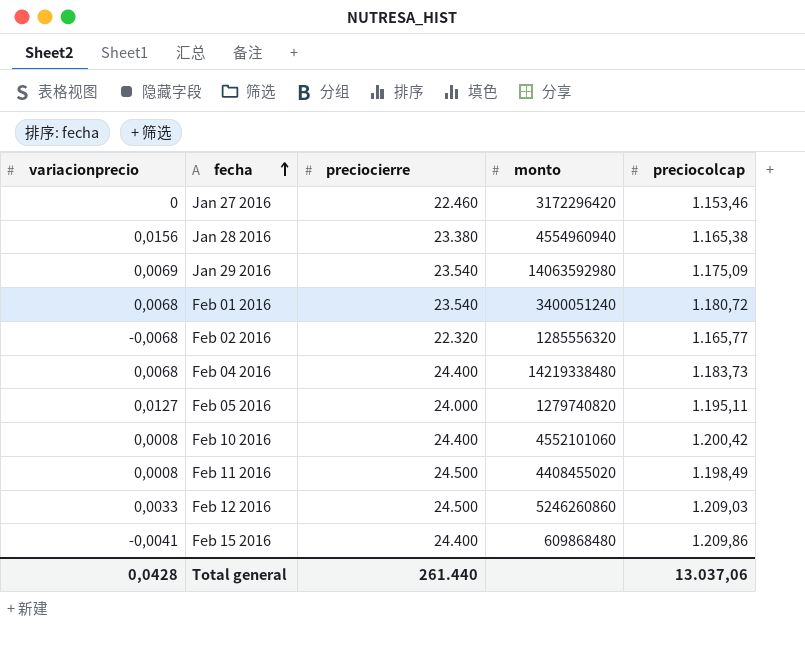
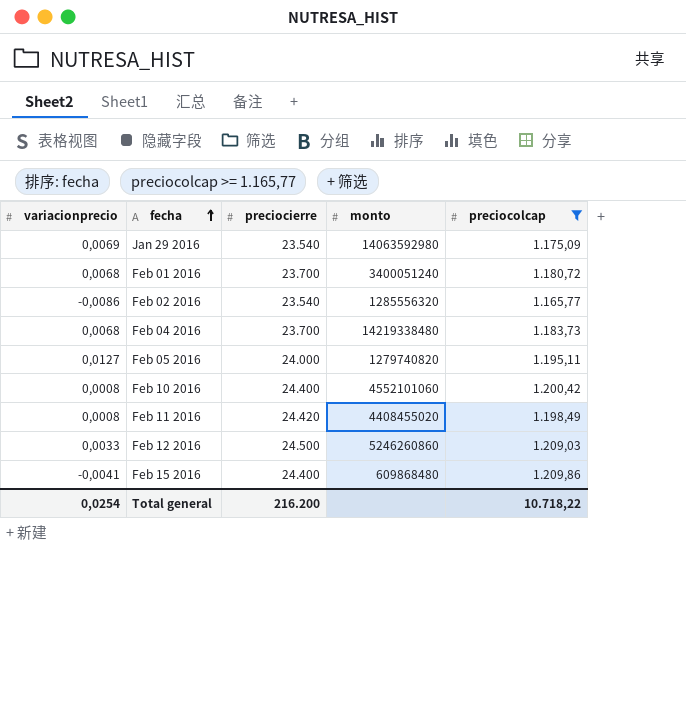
filter: none -> preciocolcap >= 1.165,77
Feb 01 2016 | preciocierre: 23.540 -> 23.700
Feb 02 2016 | variacionprecio: -0,0068 -> -0,0086
Feb 02 2016 | preciocierre: 22.320 -> 23.540
Feb 04 2016 | preciocierre: 24.400 -> 23.700
Feb 11 2016 | preciocierre: 24.500 -> 24.420
Total general | variacionprecio: 0,0428 -> 0,0254
Total general | preciocierre: 261.440 -> 216.200
Total general | preciocolcap: 13.037,06 -> 10.718,22

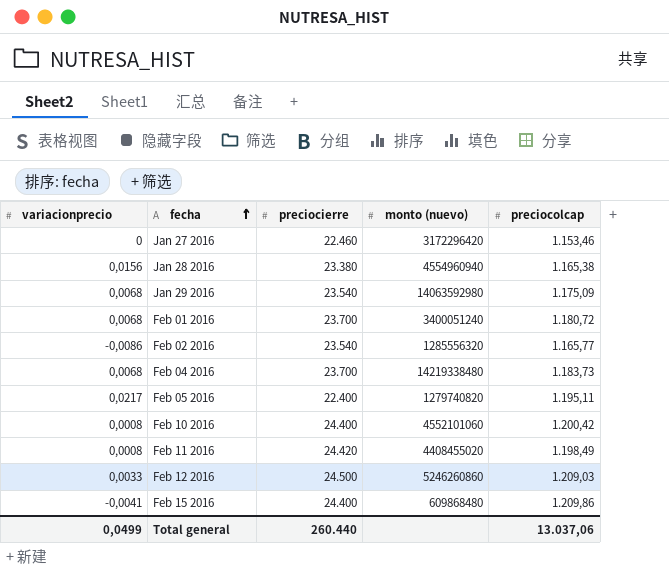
filter: preciocolcap >= 1.165,77 -> none
column name: monto -> monto (nuevo)
Jan 29 2016 | variacionprecio: 0,0069 -> 0,0068
Feb 05 2016 | variacionprecio: 0,0127 -> 0,0217
Feb 05 2016 | preciocierre: 24.000 -> 22.400
Total general | variacionprecio: 0,0254 -> 0,0499
Total general | preciocierre: 216.200 -> 260.440
Total general | preciocolcap: 10.718,22 -> 13.037,06

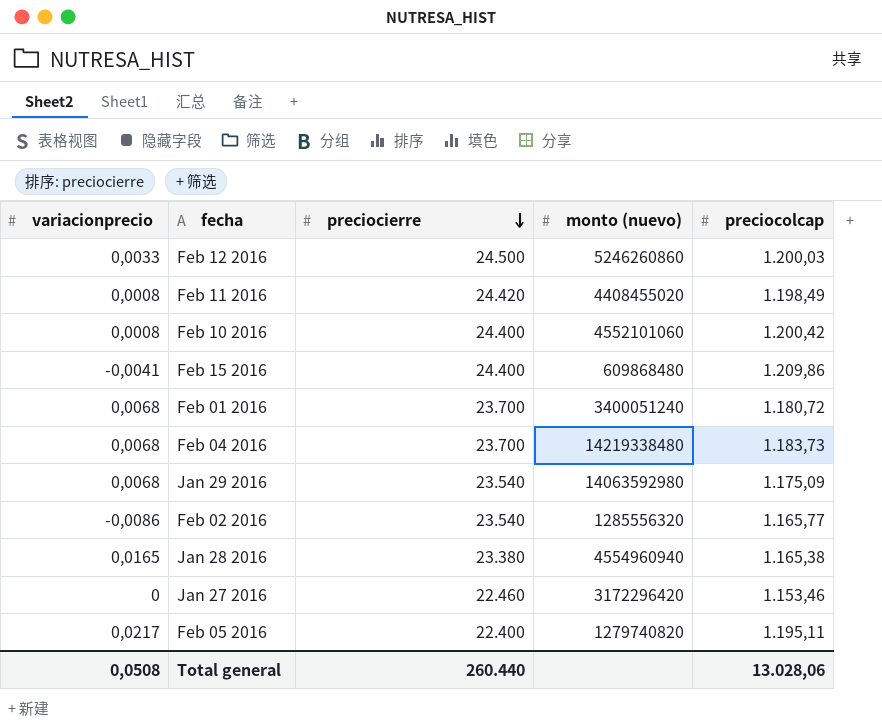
row order: fecha ascending -> preciocierre descending
Feb 12 2016 | preciocolcap: 1.209,03 -> 1.200,03
Jan 28 2016 | variacionprecio: 0,0156 -> 0,0165
Total general | variacionprecio: 0,0499 -> 0,0508
Total general | preciocolcap: 13.037,06 -> 13.028,06

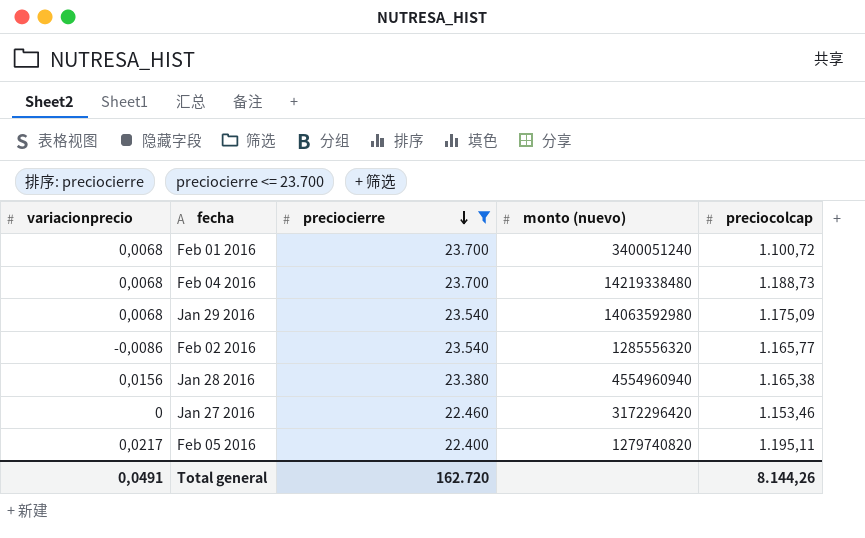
filter: none -> preciocierre <= 23.700
Feb 01 2016 | preciocolcap: 1.180,72 -> 1.100,72
Feb 04 2016 | preciocolcap: 1.183,73 -> 1.188,73
Jan 28 2016 | variacionprecio: 0,0165 -> 0,0156
Total general | variacionprecio: 0,0508 -> 0,0491
Total general | preciocierre: 260.440 -> 162.720
Total general | preciocolcap: 13.028,06 -> 8.144,26

